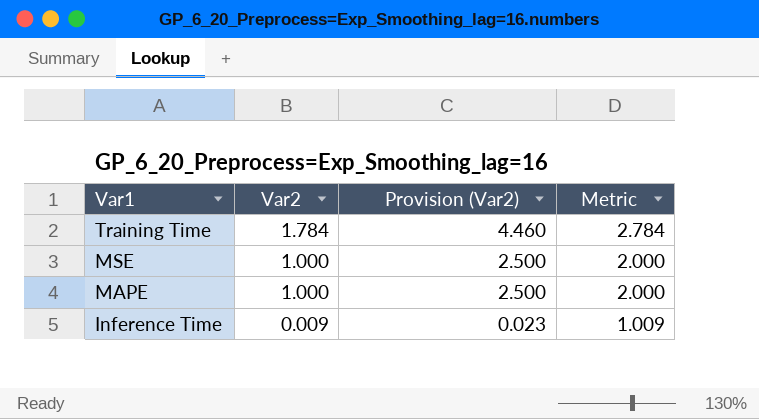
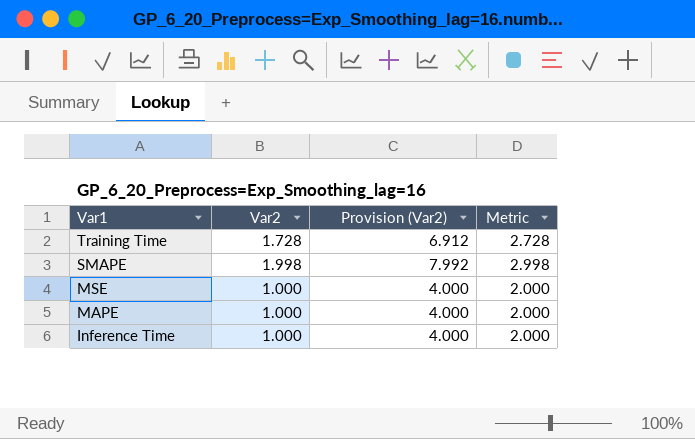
column Provision (Var2) | formula: [Var2] * 2.5 -> [Var2] * 4
Training Time | Var2: 1.784 -> 1.728
Training Time | Metric: 2.784 -> 2.728
row SMAPE: none -> 1.998 | 7.992 | 2.998
Inference Time | Var2: 0.009 -> 1.000
Inference Time | Metric: 1.009 -> 2.000

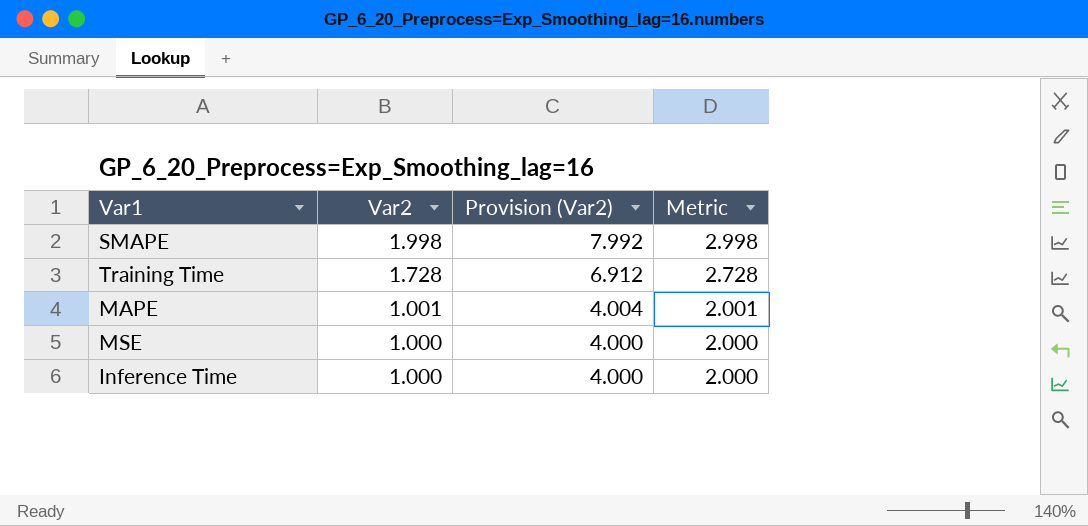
row order: Var1 descending -> Var2 descending
MAPE | Var2: 1.000 -> 1.001
MAPE | Provision (Var2): 4.000 -> 4.004
MAPE | Metric: 2.000 -> 2.001

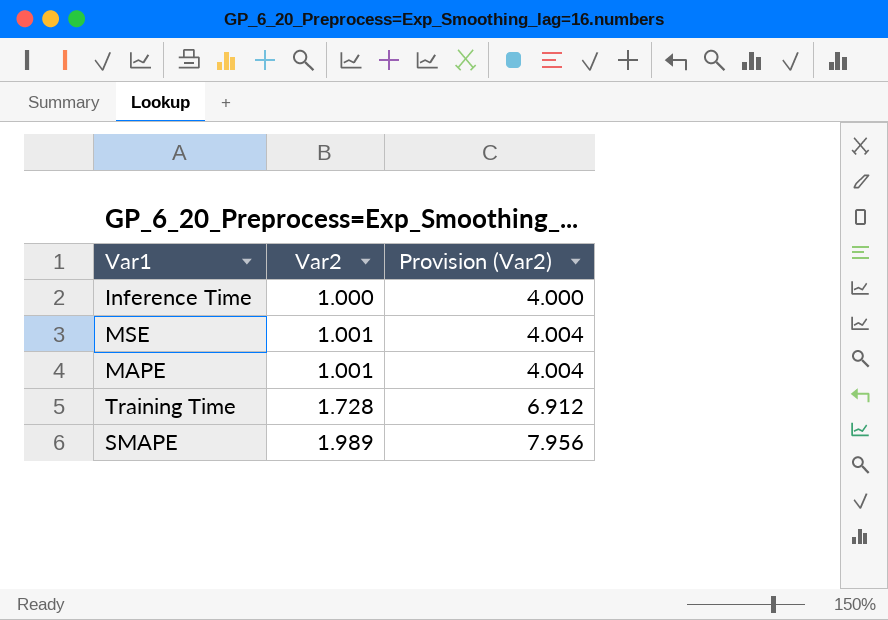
row order: Var2 descending -> Var2 ascending
column Metric | formula: [Var2] + 1 -> none
MSE | Var2: 1.000 -> 1.001
MSE | Provision (Var2): 4.000 -> 4.004
SMAPE | Var2: 1.998 -> 1.989
SMAPE | Provision (Var2): 7.992 -> 7.956

